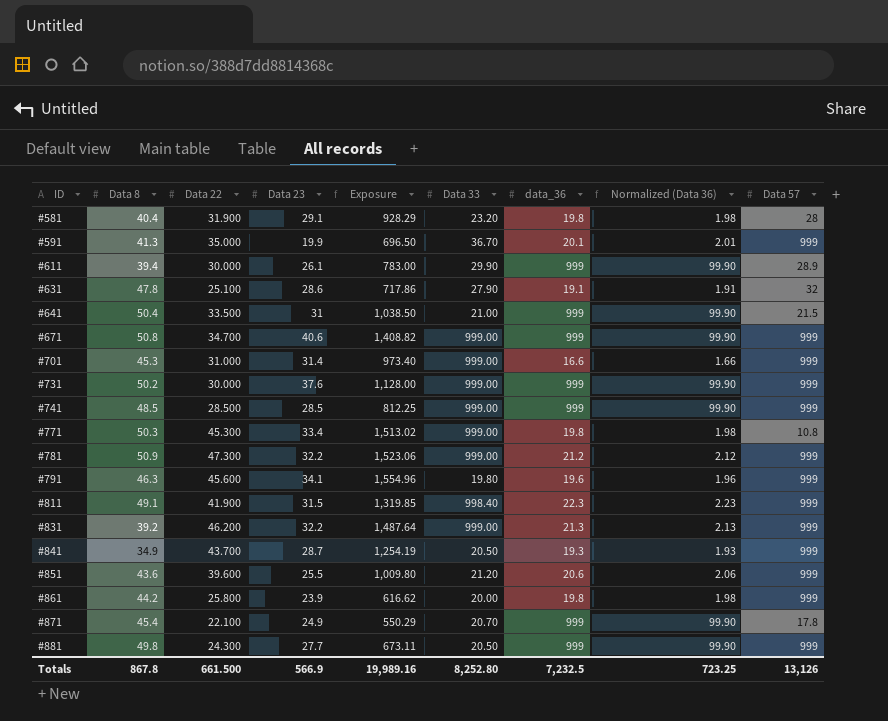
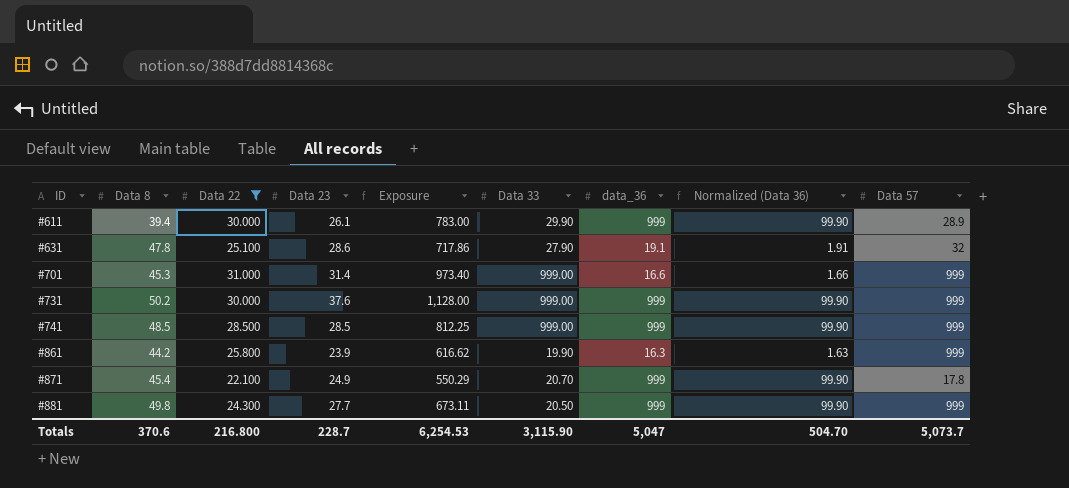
filter: none -> Data 22 <= 31.000
#861 | Data 33: 20.00 -> 19.90
#861 | data_36: 19.8 -> 16.3
#861 | Normalized (Data 36): 1.98 -> 1.63
Totals | Data 8: 867.8 -> 370.6
Totals | Data 22: 661.500 -> 216.800
Totals | Data 23: 566.9 -> 228.7
Totals | Exposure: 19,989.16 -> 6,254.53
Totals | Data 33: 8,252.80 -> 3,115.90
Totals | data_36: 7,232.5 -> 5,047
Totals | Normalized (Data 36): 723.25 -> 504.70
Totals | Data 57: 13,126 -> 5,073.7

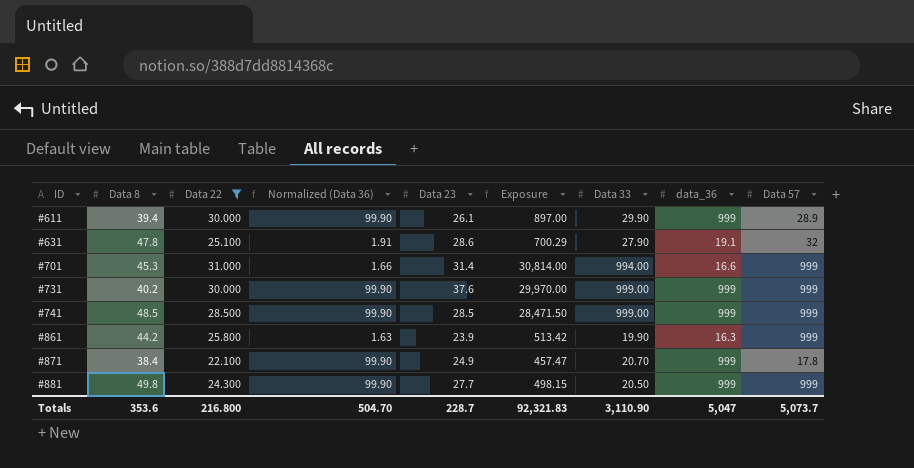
column Normalized (Data 36) | position: 8 -> 4
column Exposure | formula: [Data 22] * [Data 23] -> [Data 22] * [Data 33]
#701 | Data 33: 999.00 -> 994.00
#731 | Data 8: 50.2 -> 40.2
#871 | Data 8: 45.4 -> 38.4
Totals | Data 8: 370.6 -> 353.6
Totals | Exposure: 6,254.53 -> 92,321.83
Totals | Data 33: 3,115.90 -> 3,110.90

